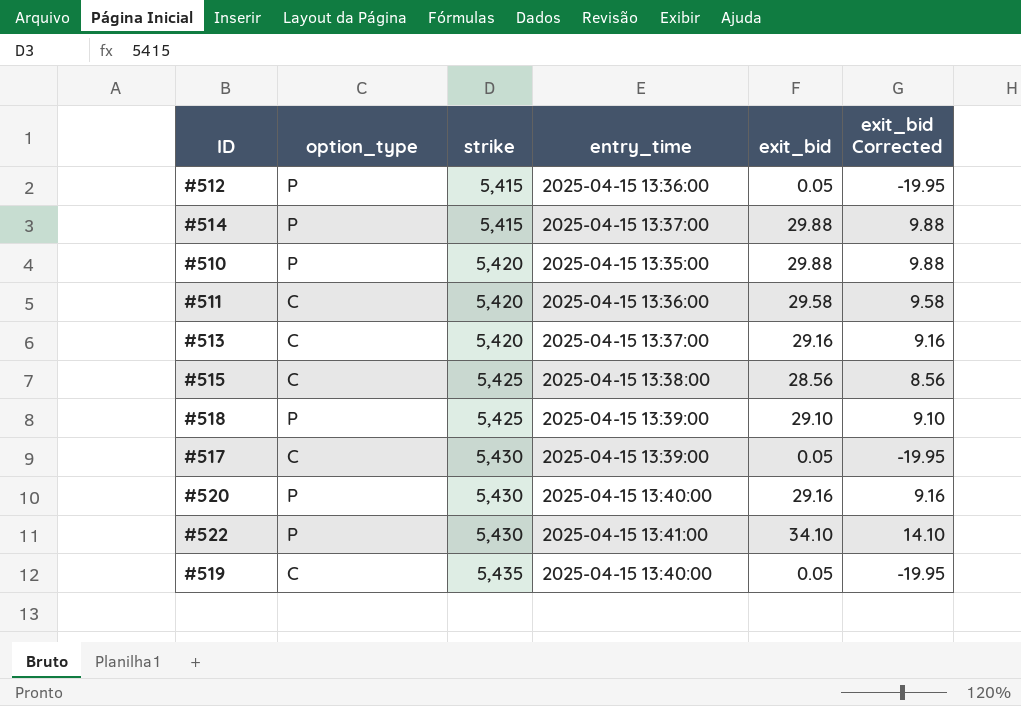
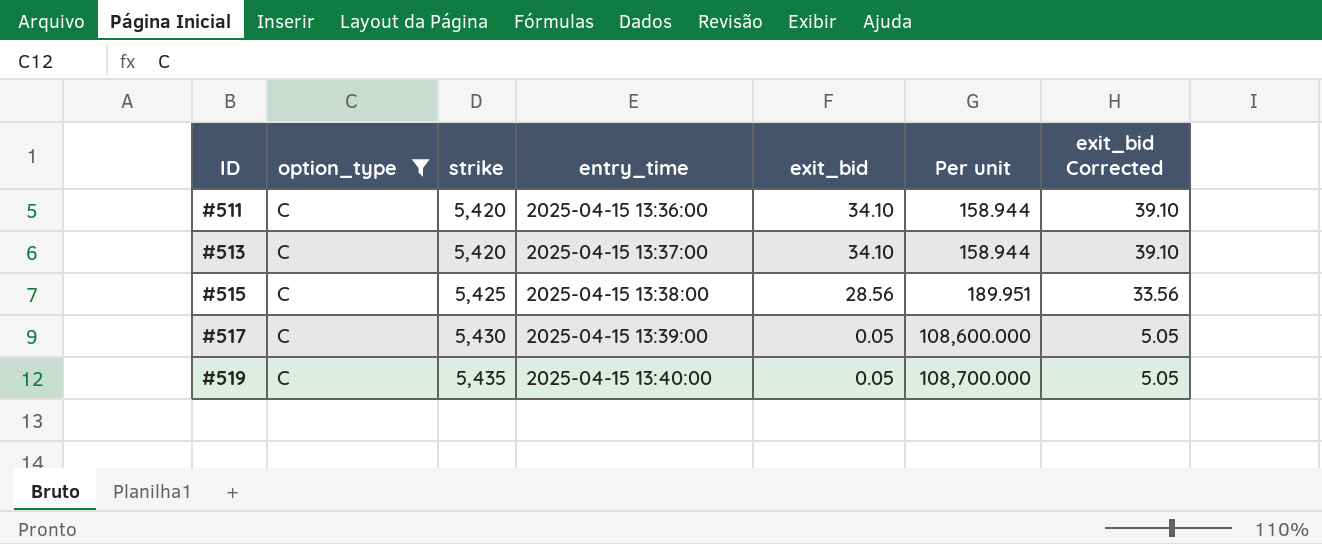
filter: none -> option_type = C
column Per unit | formula: none -> [strike] / [exit_bid]
column exit_bid Corrected | formula: [exit_bid] - 20 -> [exit_bid] + 5
#511 | exit_bid: 29.58 -> 34.10
#513 | exit_bid: 29.16 -> 34.10

